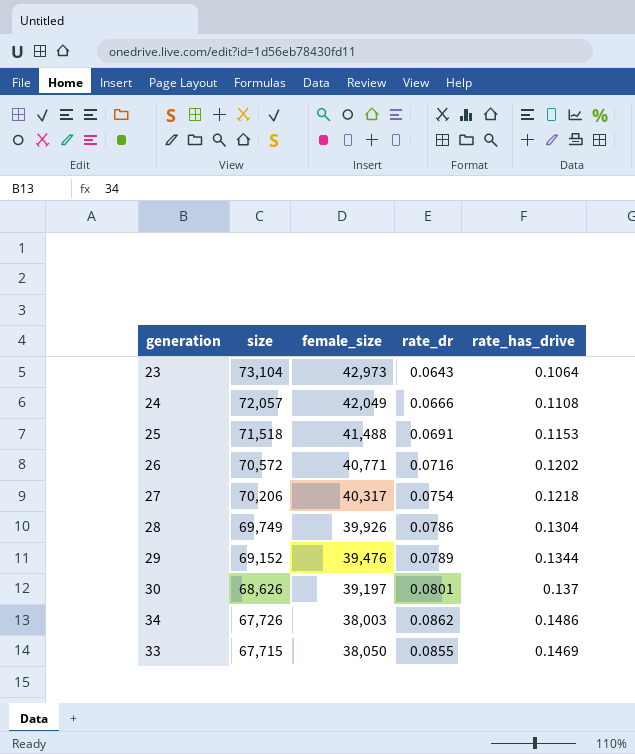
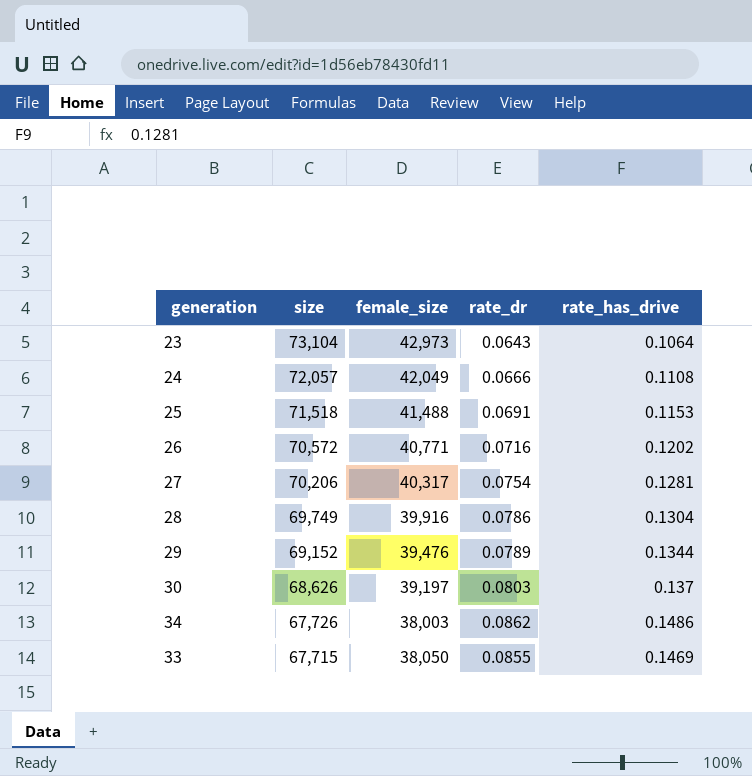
27 | rate_has_drive: 0.1218 -> 0.1281
28 | female_size: 39,926 -> 39,916
30 | rate_dr: 0.0801 -> 0.0803

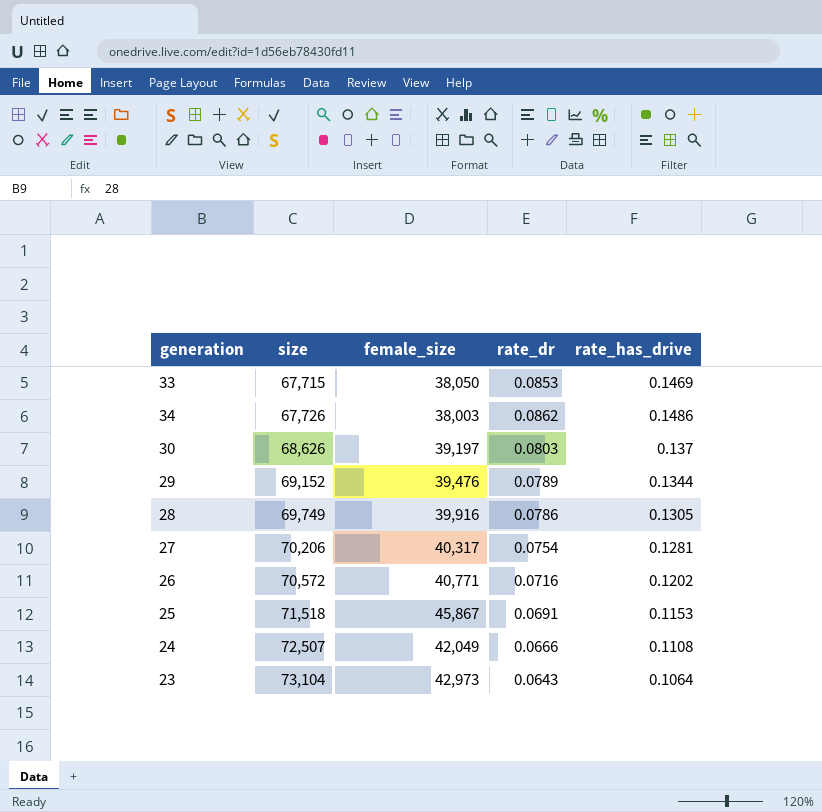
row order: size descending -> size ascending
33 | rate_dr: 0.0855 -> 0.0853
28 | rate_has_drive: 0.1304 -> 0.1305
25 | female_size: 41,488 -> 45,867
24 | size: 72,057 -> 72,507

